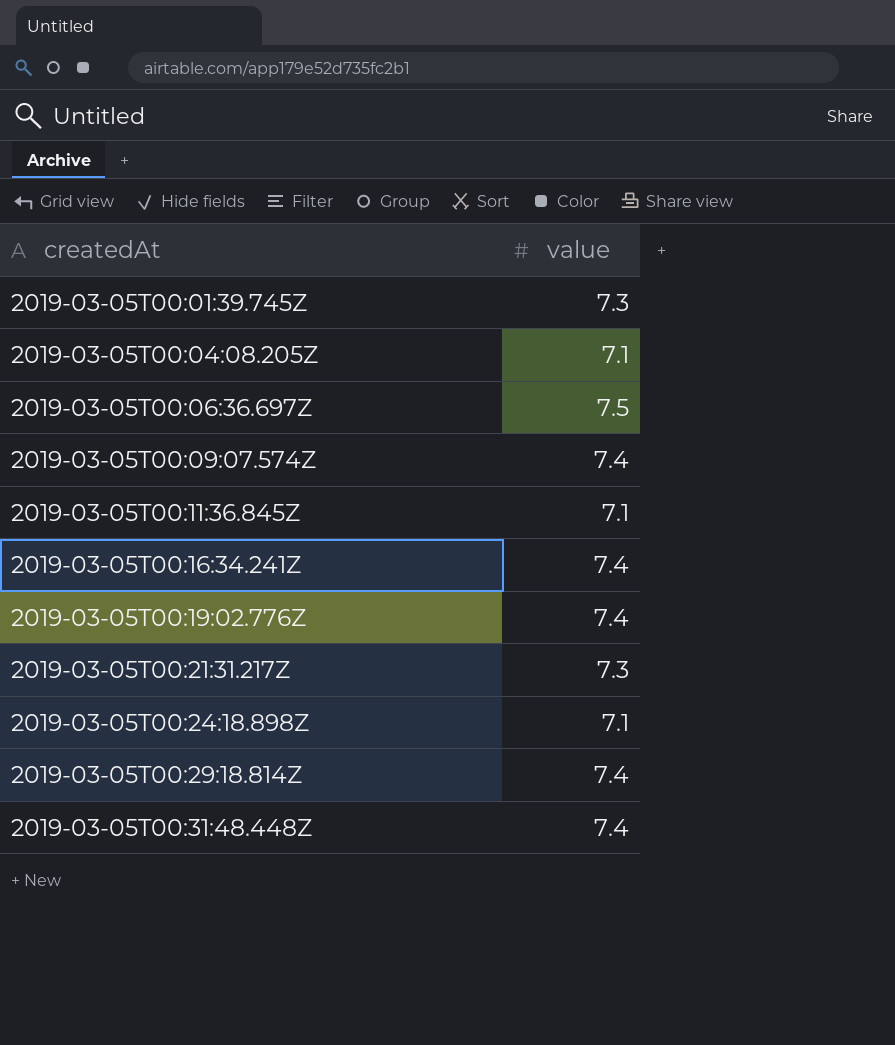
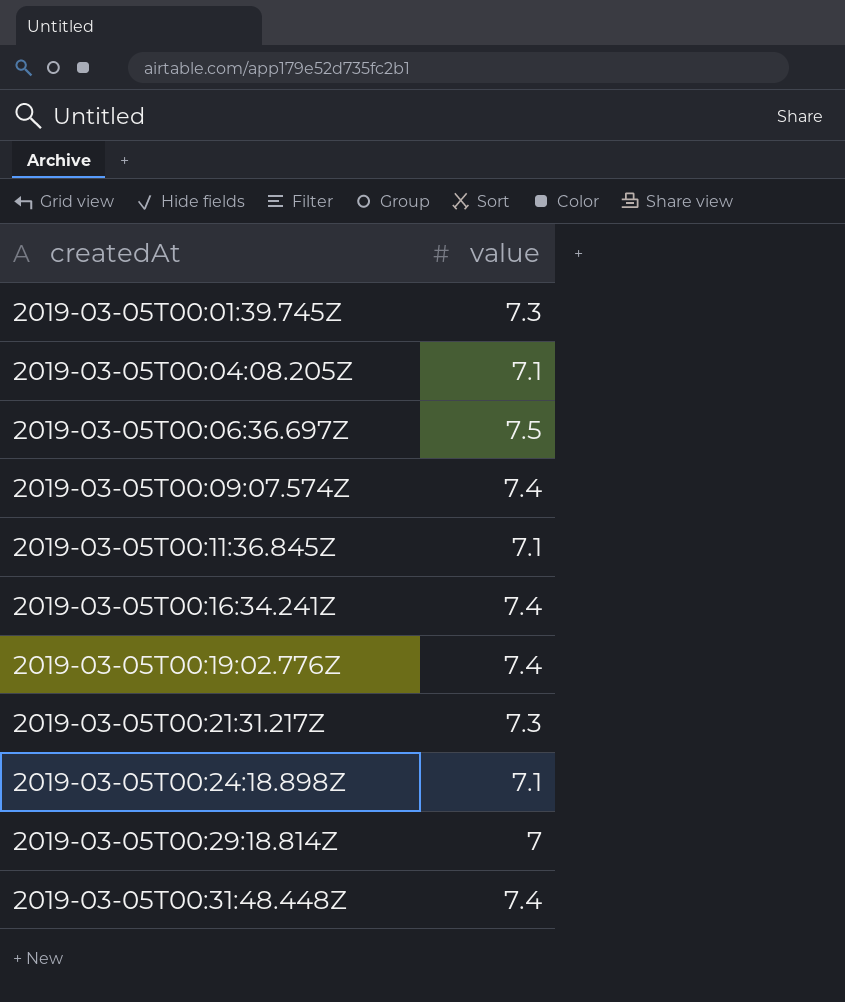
2019-03-05T00:29:18.814Z | value: 7.4 -> 7

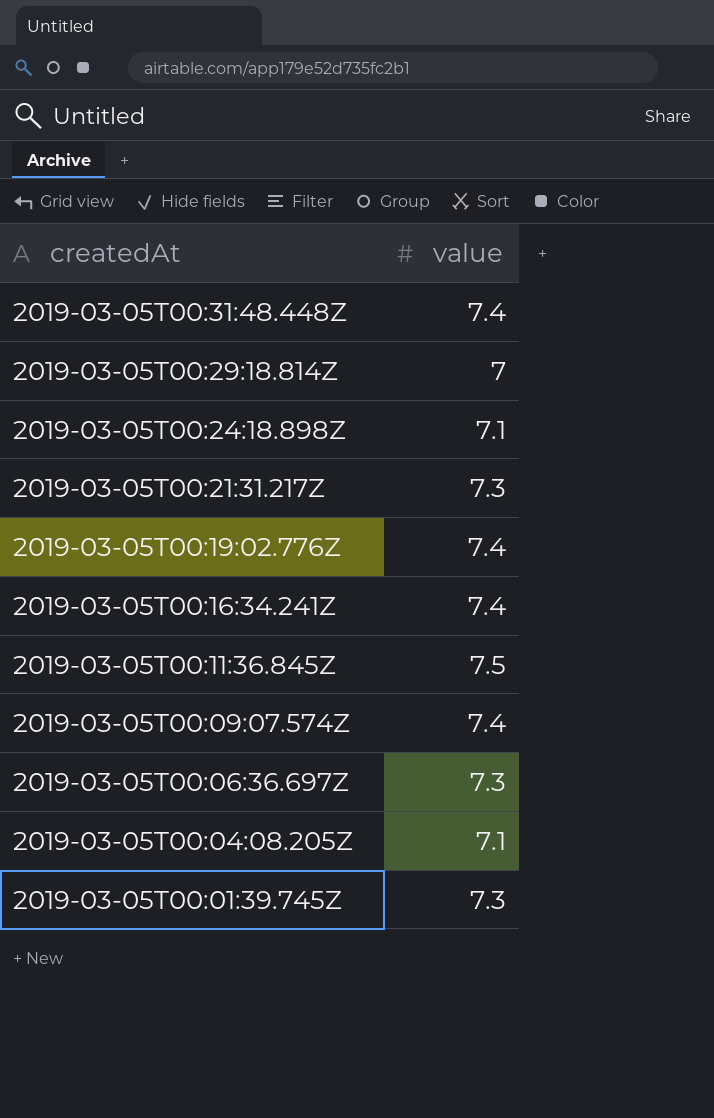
row order: createdAt ascending -> createdAt descending
2019-03-05T00:11:36.845Z | value: 7.1 -> 7.5
2019-03-05T00:06:36.697Z | value: 7.5 -> 7.3

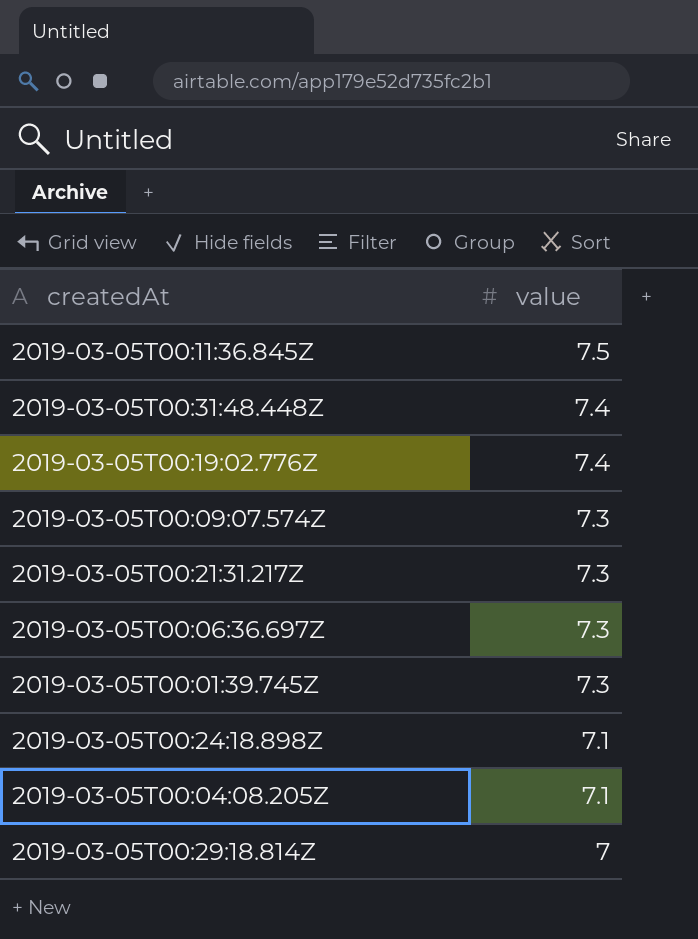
row order: createdAt descending -> value descending
row 2019-03-05T00:16:34.241Z: 7.4 -> none
2019-03-05T00:09:07.574Z | value: 7.4 -> 7.3

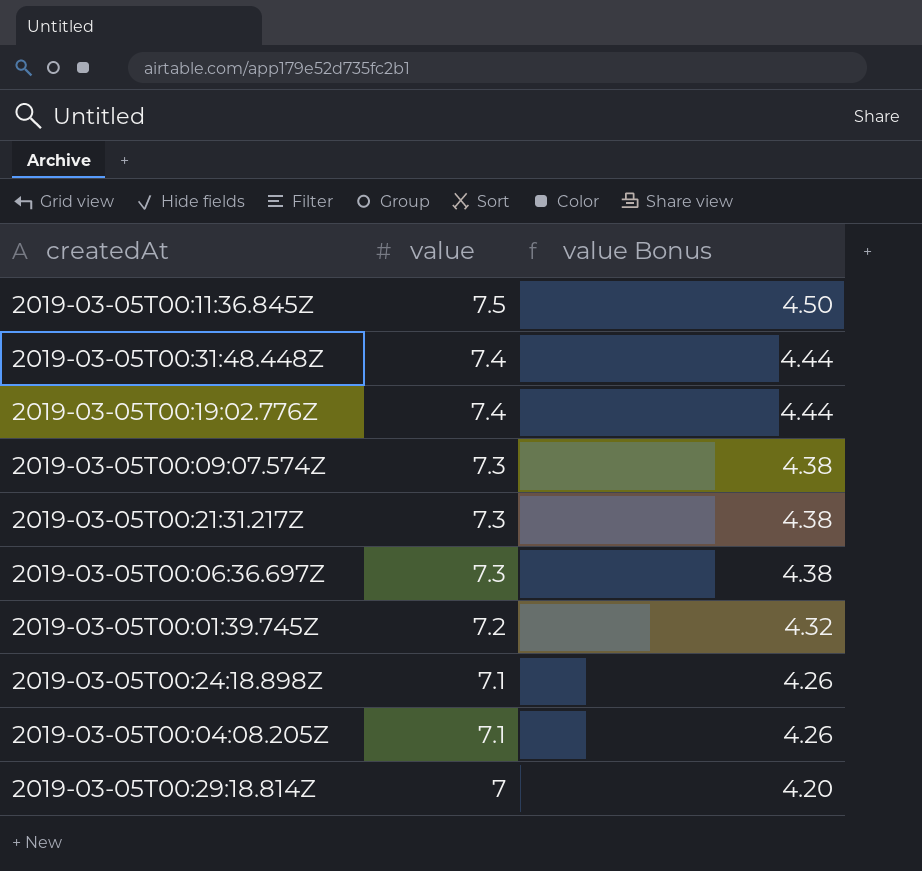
column value Bonus | formula: none -> [value] * 0.6
2019-03-05T00:01:39.745Z | value: 7.3 -> 7.2

